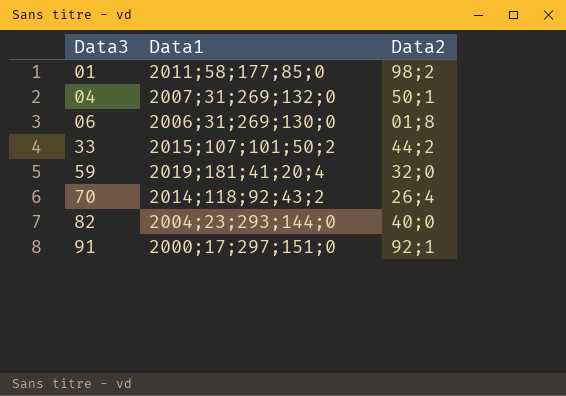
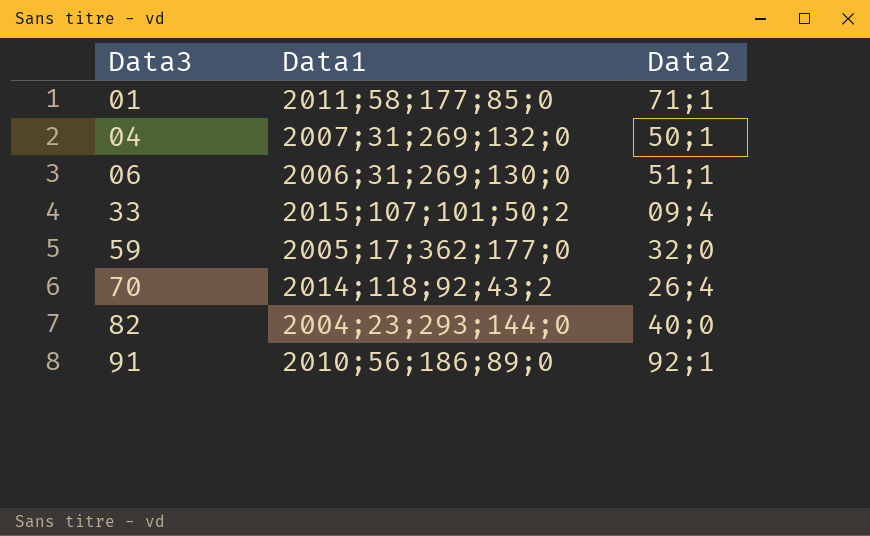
01 | Data2: 98;2 -> 71;1
06 | Data2: 01;8 -> 51;1
33 | Data2: 44;2 -> 09;4
59 | Data1: 2019;181;41;20;4 -> 2005;17;362;177;0
91 | Data1: 2000;17;297;151;0 -> 2010;56;186;89;0

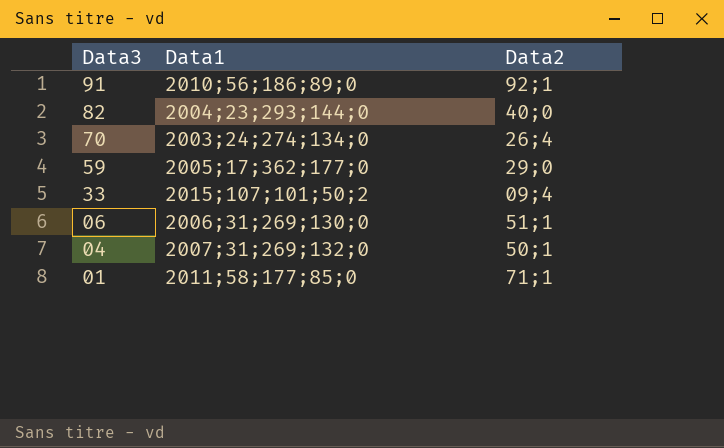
row order: Data3 ascending -> Data3 descending
70 | Data1: 2014;118;92;43;2 -> 2003;24;274;134;0
59 | Data2: 32;0 -> 29;0

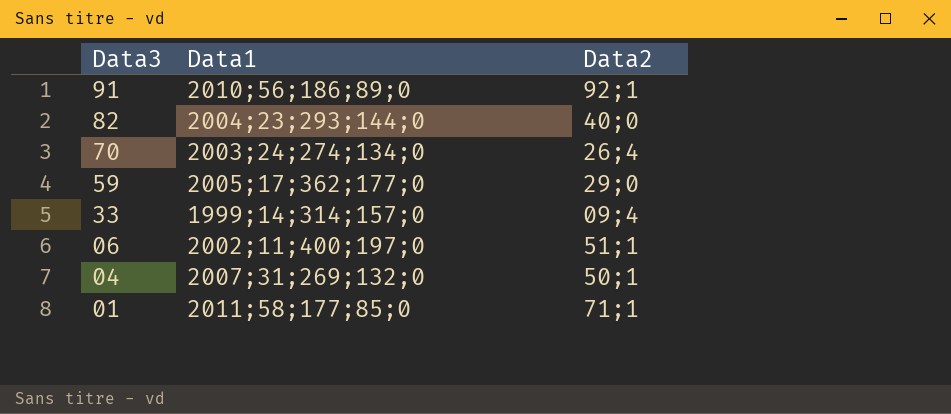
33 | Data1: 2015;107;101;50;2 -> 1999;14;314;157;0
06 | Data1: 2006;31;269;130;0 -> 2002;11;400;197;0

